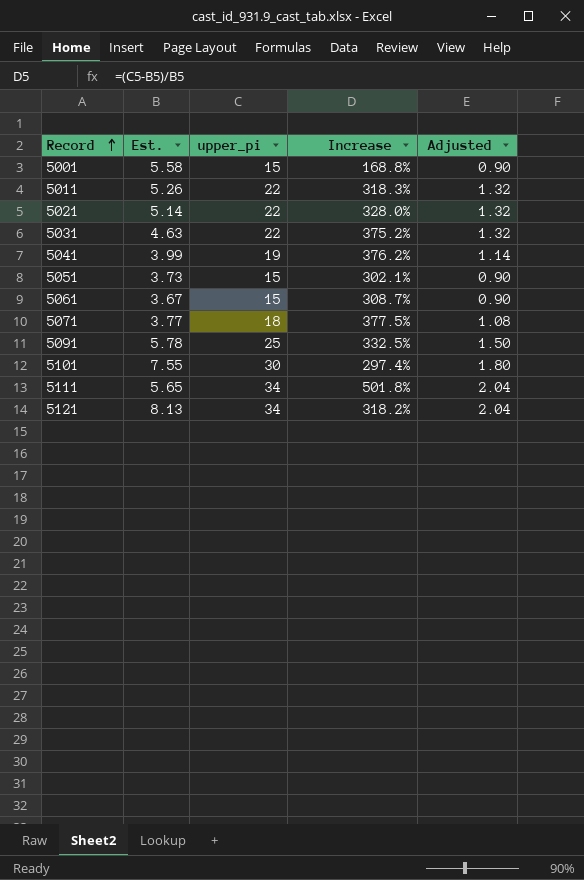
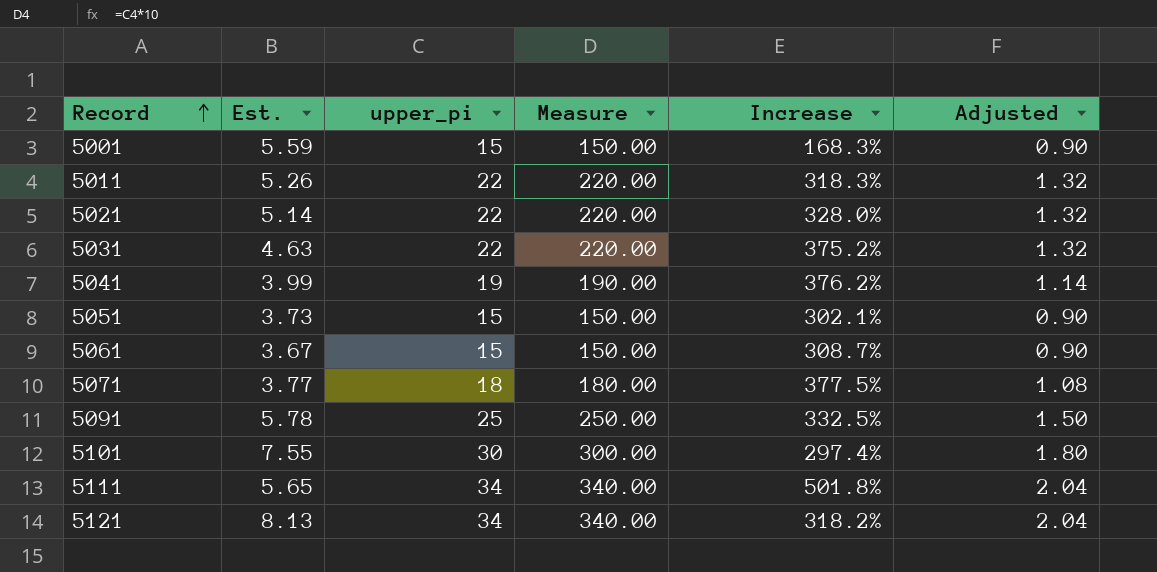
column Measure | formula: none -> [upper_pi] * 10
5001 | Est.: 5.58 -> 5.59
5001 | Increase: 168.8% -> 168.3%

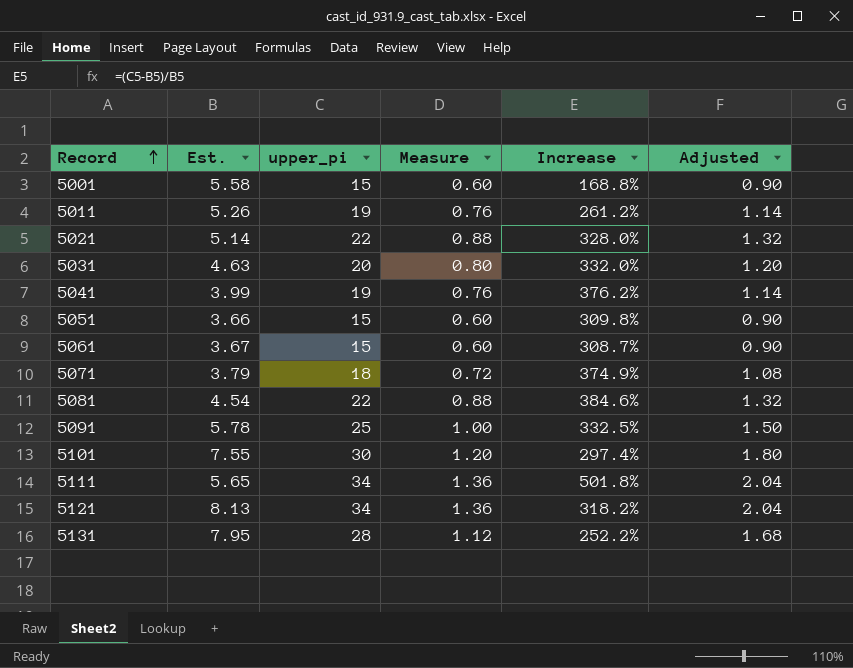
column Measure | formula: [upper_pi] * 10 -> [upper_pi] * 0.04
5001 | Est.: 5.59 -> 5.58
5001 | Increase: 168.3% -> 168.8%
5011 | upper_pi: 22 -> 19
5011 | Increase: 318.3% -> 261.2%
5011 | Adjusted: 1.32 -> 1.14
5031 | upper_pi: 22 -> 20
5031 | Increase: 375.2% -> 332.0%
5031 | Adjusted: 1.32 -> 1.20
5051 | Est.: 3.73 -> 3.66
5051 | Increase: 302.1% -> 309.8%
5071 | Est.: 3.77 -> 3.79
5071 | Increase: 377.5% -> 374.9%
row 5081: none -> 4.54 | 22 | 0.88 | 384.6% | 1.32
row 5131: none -> 7.95 | 28 | 1.12 | 252.2% | 1.68

